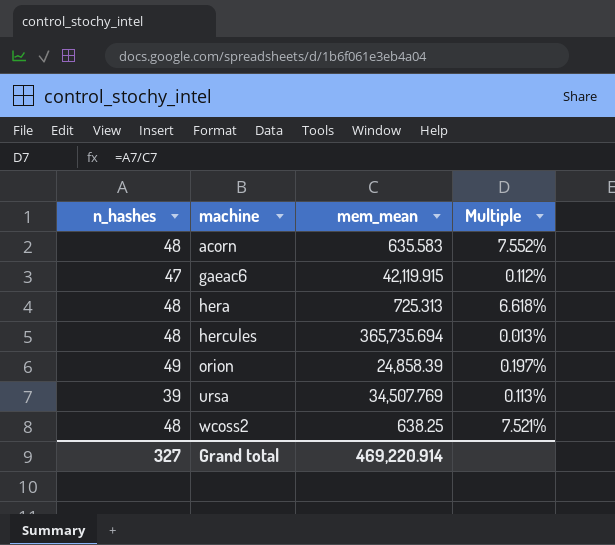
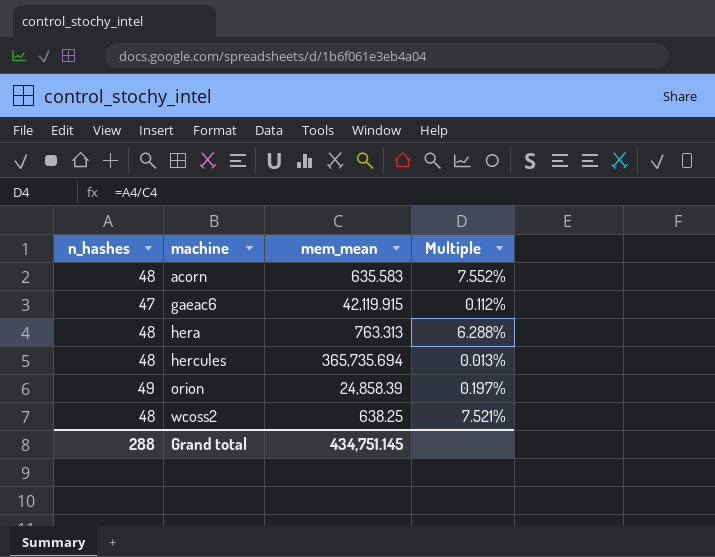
row ursa: 39 | 34,507.769 | 0.113% -> none
hera | mem_mean: 725.313 -> 763.313
hera | Multiple: 6.618% -> 6.288%
Grand total | n_hashes: 327 -> 288
Grand total | mem_mean: 469,220.914 -> 434,751.145

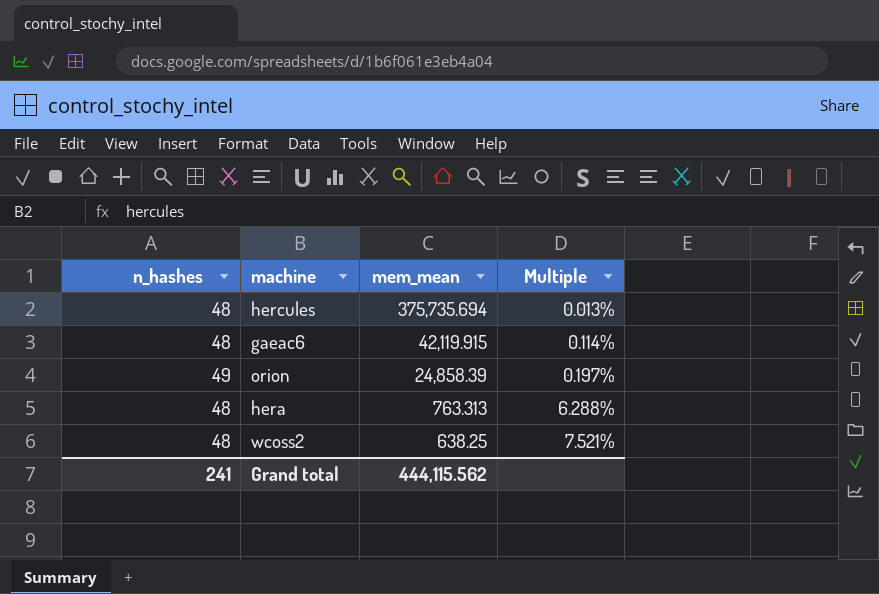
row order: machine ascending -> mem_mean descending
row acorn: 48 | 635.583 | 7.552% -> none
hercules | mem_mean: 365,735.694 -> 375,735.694
gaeac6 | n_hashes: 47 -> 48
gaeac6 | Multiple: 0.112% -> 0.114%
Grand total | n_hashes: 288 -> 241
Grand total | mem_mean: 434,751.145 -> 444,115.562

